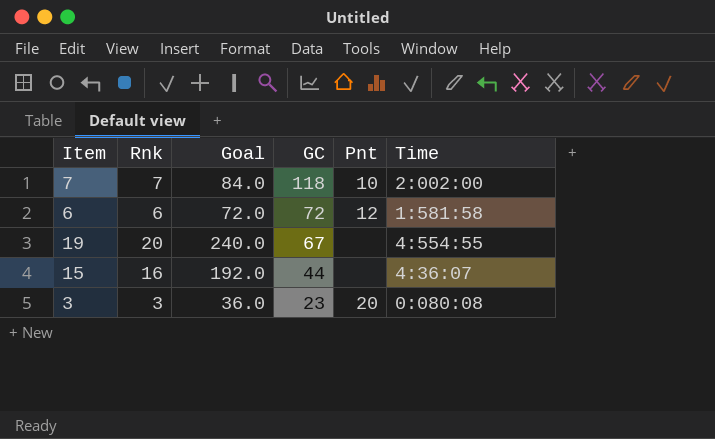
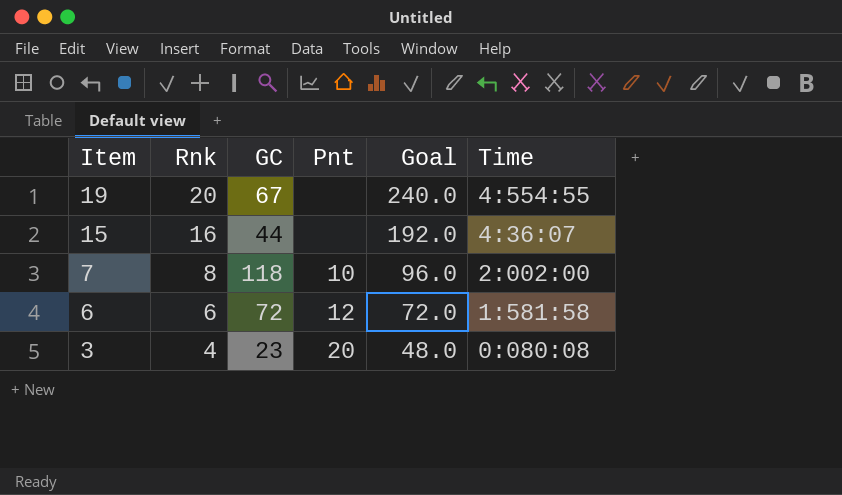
row order: GC descending -> Item descending
column Goal | position: 3 -> 5
7 | Rnk: 7 -> 8
7 | Goal: 84.0 -> 96.0
3 | Rnk: 3 -> 4
3 | Goal: 36.0 -> 48.0

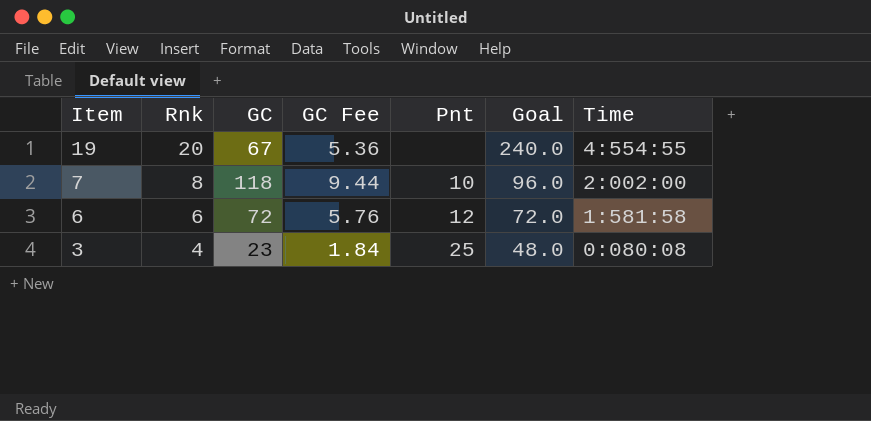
column GC Fee | formula: none -> [GC] * 0.08
row 15: 16 | 44 | none | 192.0 | 4:36:07 -> none
3 | Pnt: 20 -> 25

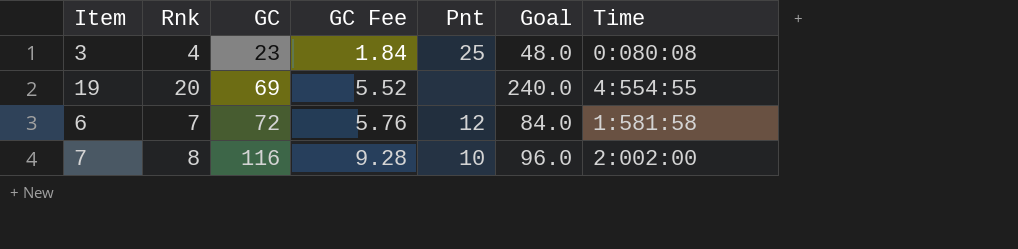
row order: Item descending -> GC ascending
19 | GC: 67 -> 69
19 | GC Fee: 5.36 -> 5.52
6 | Rnk: 6 -> 7
6 | Goal: 72.0 -> 84.0
7 | GC: 118 -> 116
7 | GC Fee: 9.44 -> 9.28

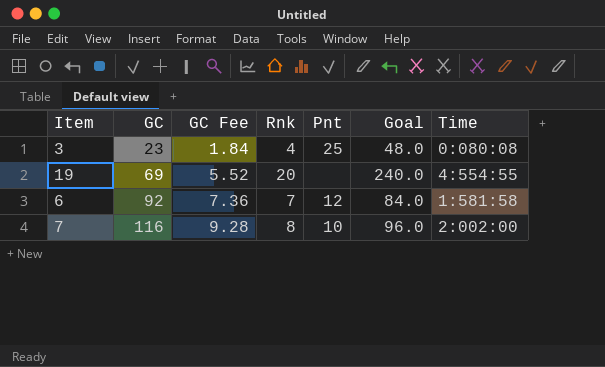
column Rnk | position: 2 -> 4
6 | GC: 72 -> 92
6 | GC Fee: 5.76 -> 7.36

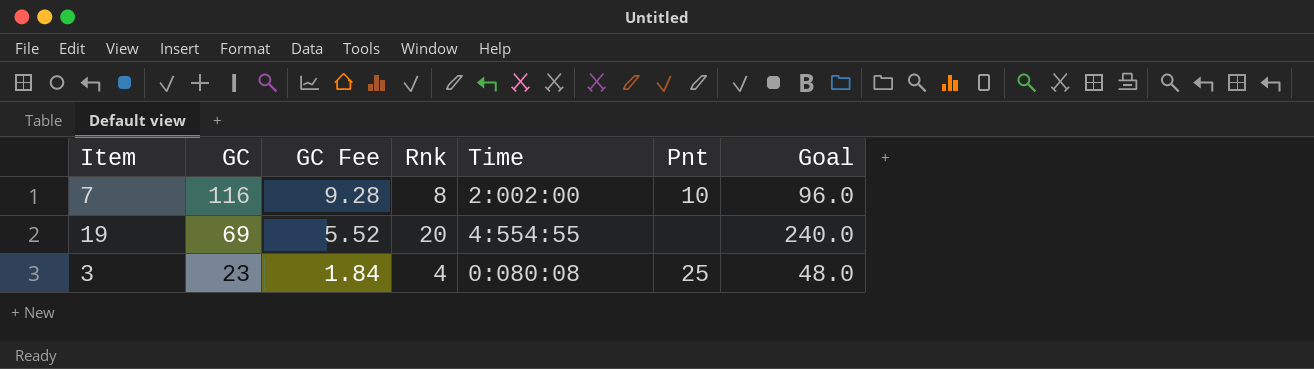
row order: GC ascending -> GC descending
column Time | position: 7 -> 5
row 6: 92 | 7.36 | 7 | 12 | 84.0 | 1:581:58 -> none

